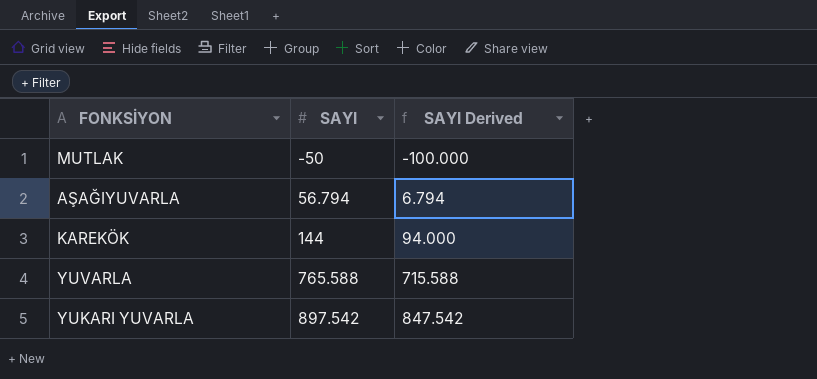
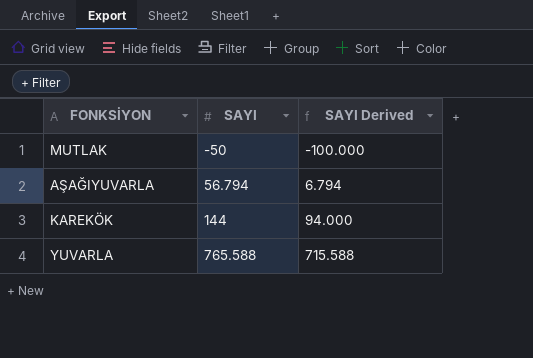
row YUKARI YUVARLA: 897.542 | 847.542 -> none

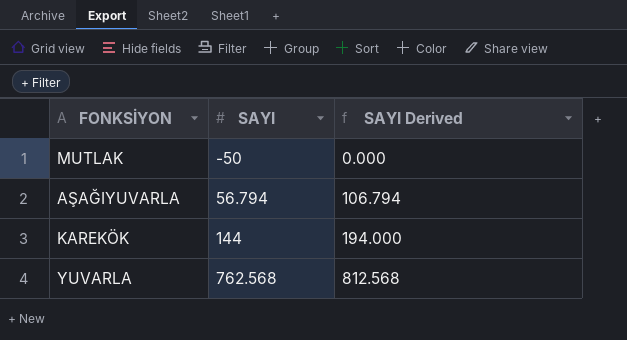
column SAYI Derived | formula: [SAYI] - 50 -> [SAYI] + 50
YUVARLA | SAYI: 765.588 -> 762.568

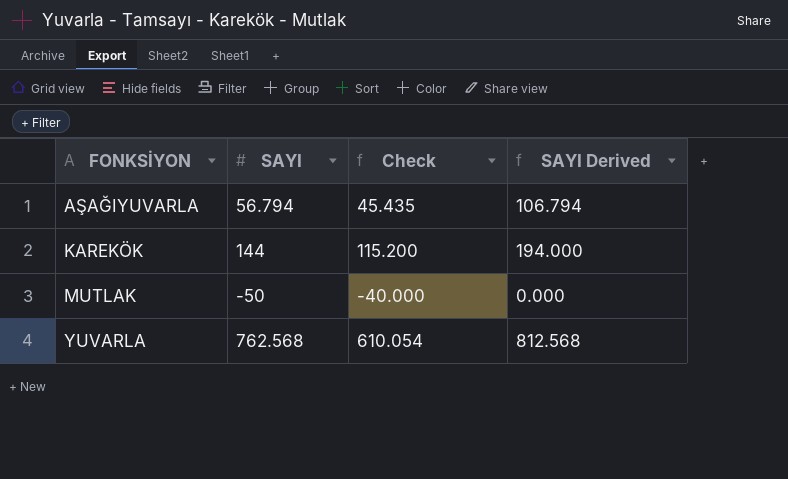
row order: SAYI ascending -> FONKSİYON ascending
column Check | formula: none -> [SAYI] * 0.8

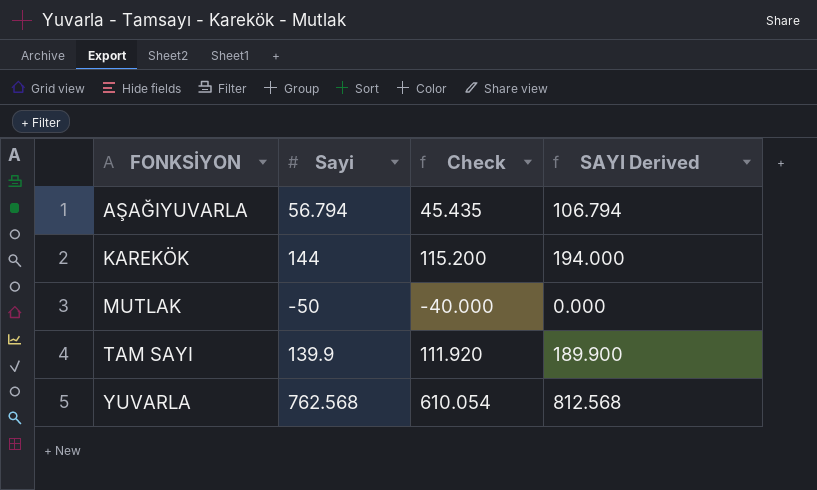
column name: SAYI -> Sayi
row TAM SAYI: none -> 139.9 | 111.920 | 189.900

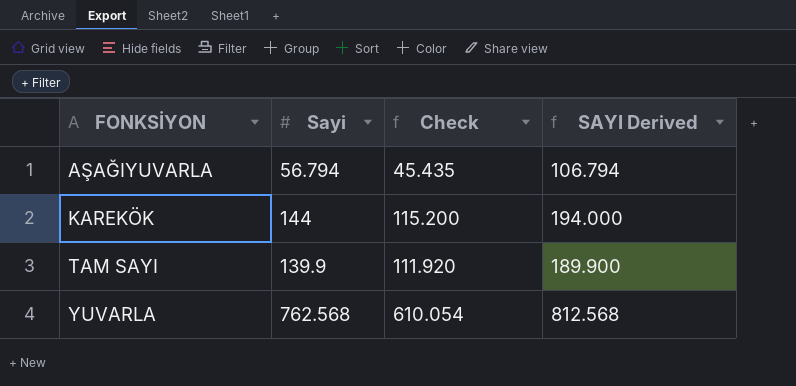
row MUTLAK: -50 | -40.000 | 0.000 -> none

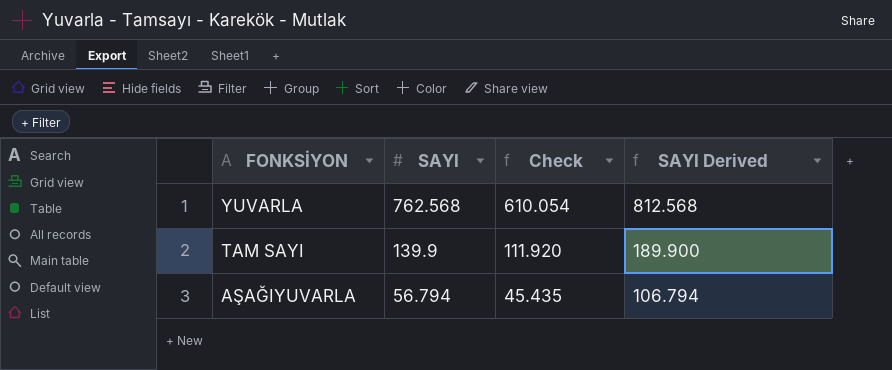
row order: FONKSİYON ascending -> FONKSİYON descending
column name: Sayi -> SAYI
row KAREKÖK: 144 | 115.200 | 194.000 -> none

